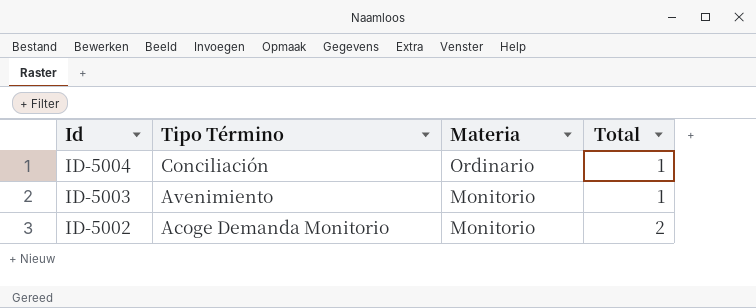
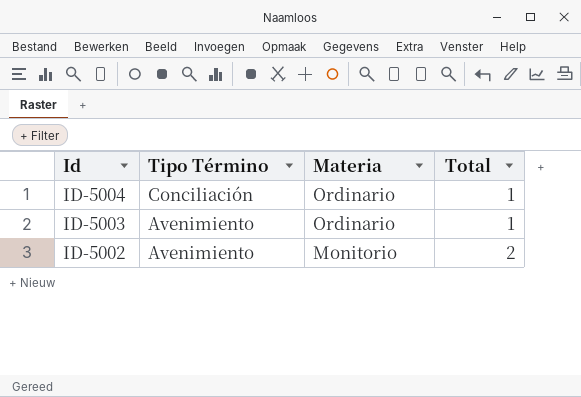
ID-5003 | Materia: Monitorio -> Ordinario
ID-5002 | Tipo Término: Acoge Demanda Monitorio -> Avenimiento

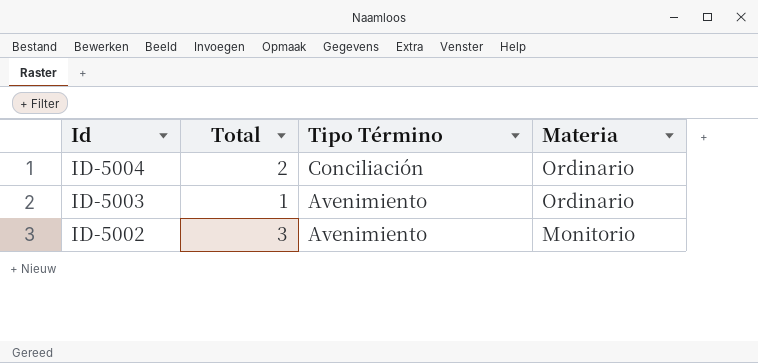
column Total | position: 4 -> 2
ID-5004 | Total: 1 -> 2
ID-5002 | Total: 2 -> 3

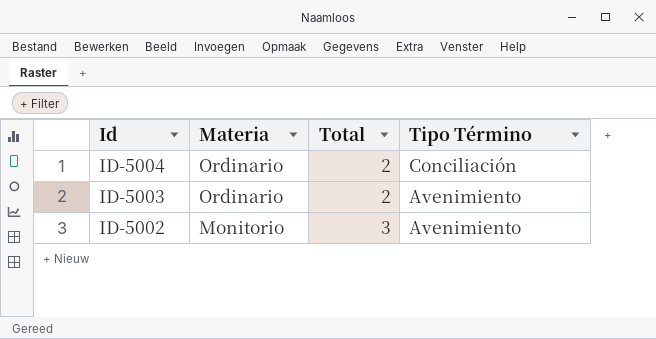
column Materia | position: 4 -> 2
ID-5003 | Total: 1 -> 2

